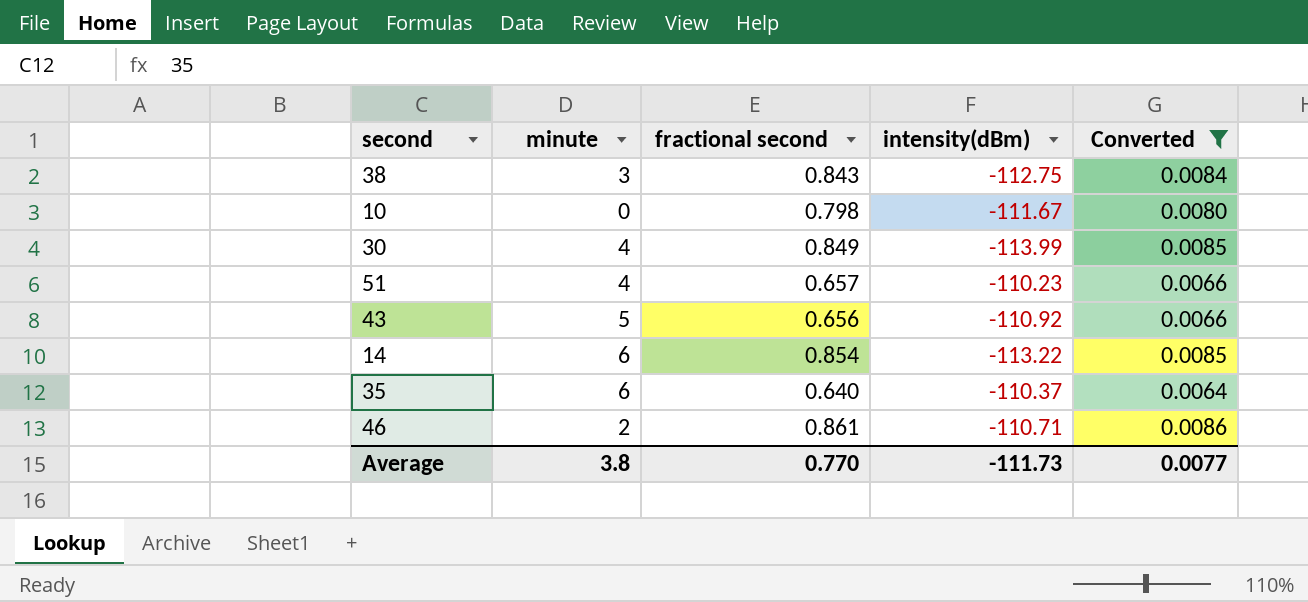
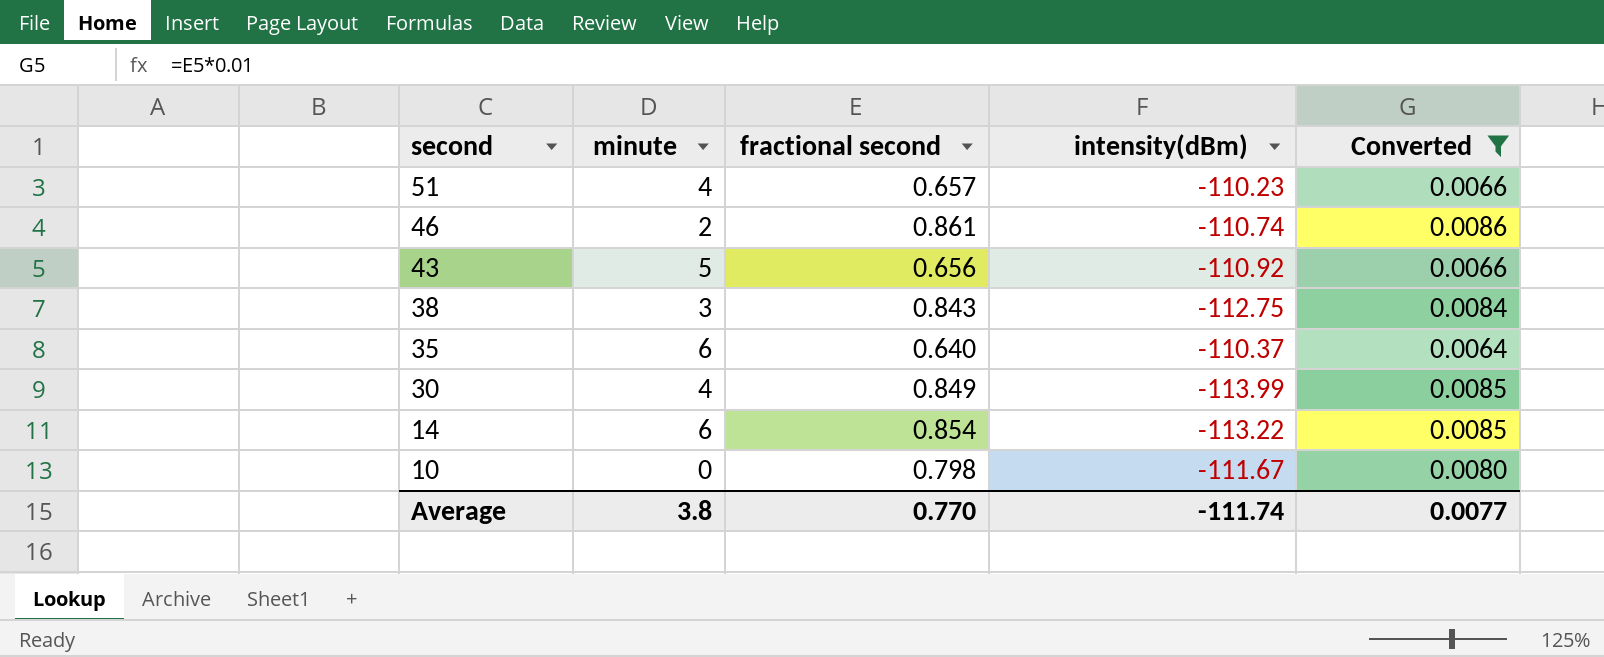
row order: none -> second descending
46 | intensity(dBm): -110.71 -> -110.74
Average | intensity(dBm): -111.73 -> -111.74

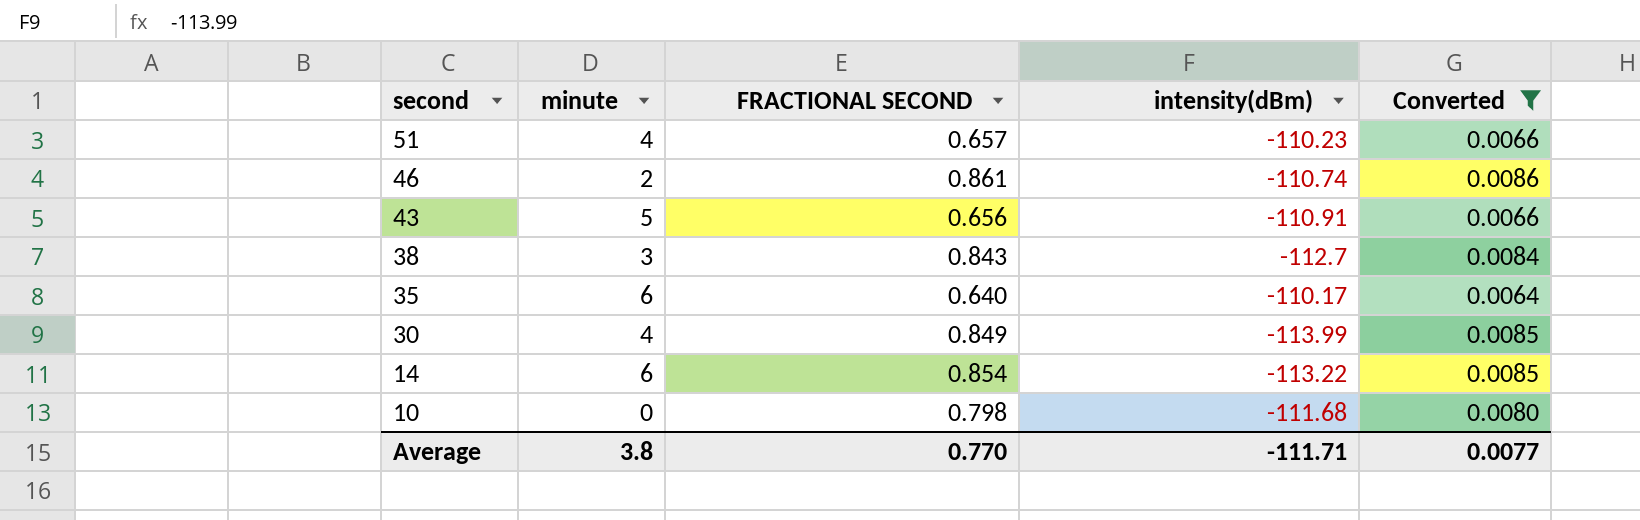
column name: fractional second -> FRACTIONAL SECOND
43 | intensity(dBm): -110.92 -> -110.91
38 | intensity(dBm): -112.75 -> -112.7
35 | intensity(dBm): -110.37 -> -110.17
10 | intensity(dBm): -111.67 -> -111.68
Average | intensity(dBm): -111.74 -> -111.71

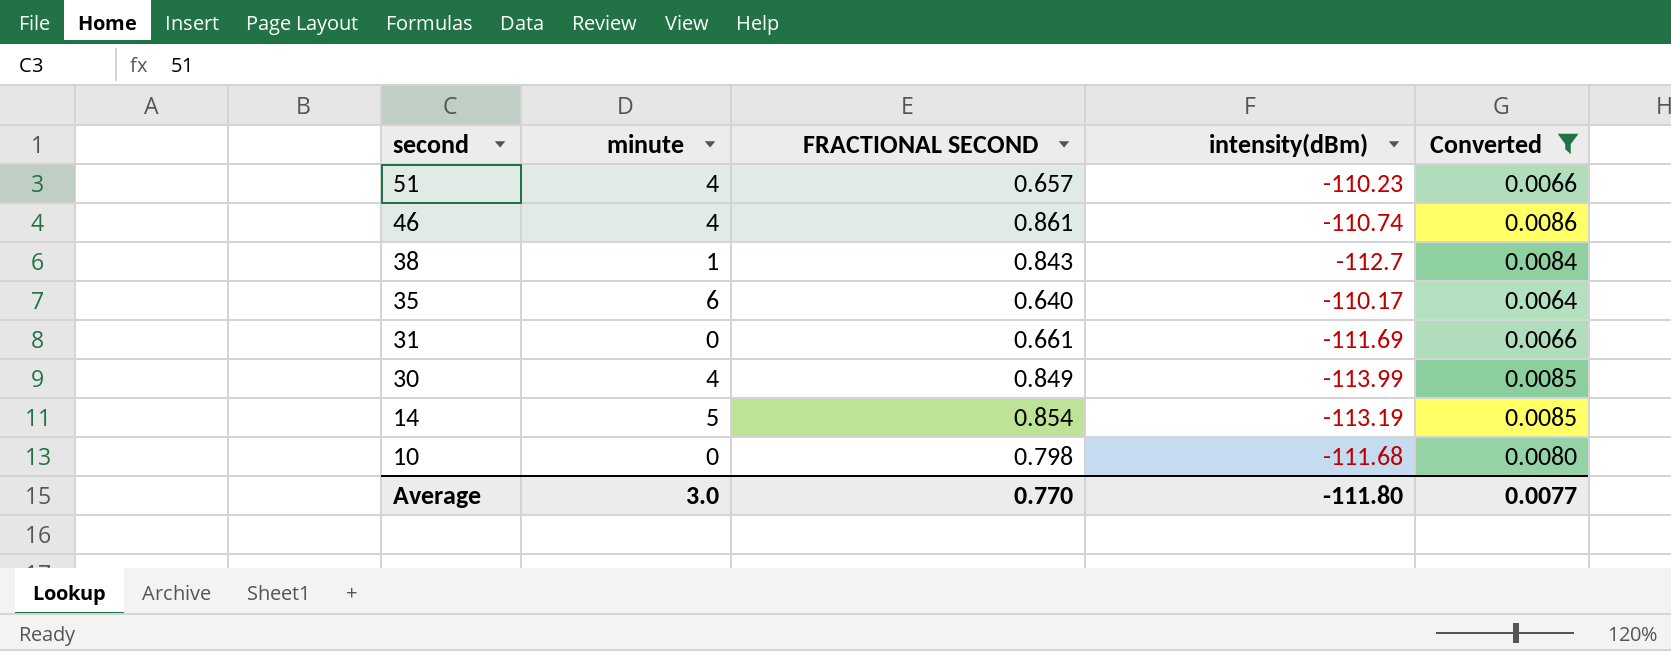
row 43: 5 | 0.656 | -110.91 | 0.0066 -> none
46 | minute: 2 -> 4
38 | minute: 3 -> 1
row 31: none -> 0 | 0.661 | -111.69 | 0.0066
14 | minute: 6 -> 5
14 | intensity(dBm): -113.22 -> -113.19
Average | minute: 3.8 -> 3.0
Average | intensity(dBm): -111.71 -> -111.80

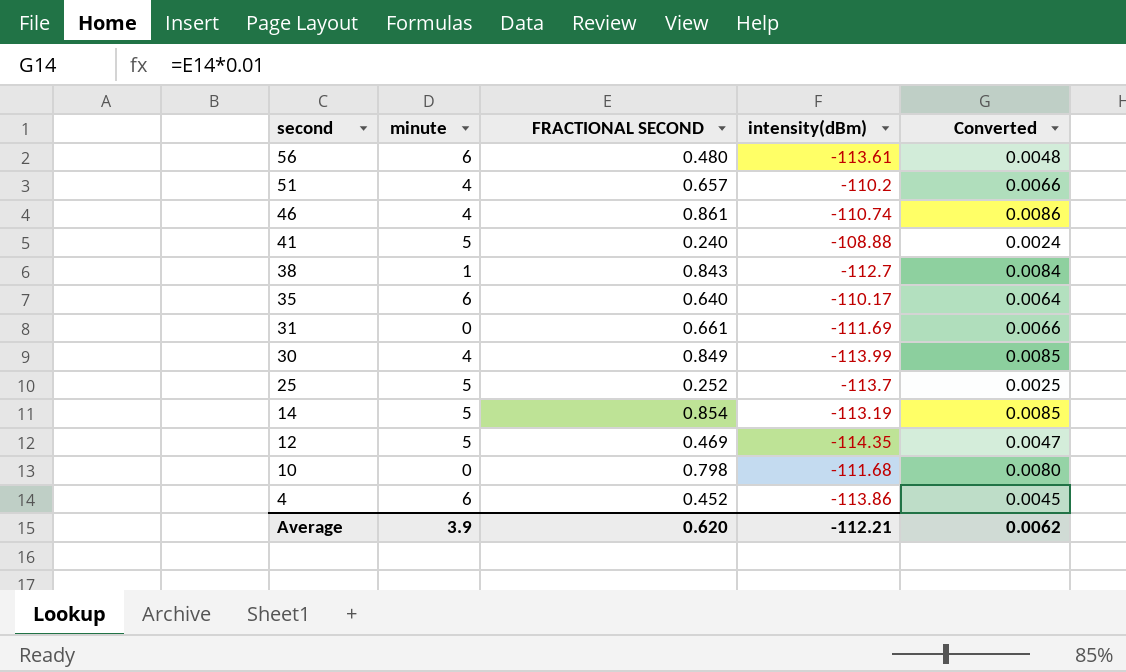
filter: Converted >= 0.0064 -> none
51 | intensity(dBm): -110.23 -> -110.2
Average | minute: 3.0 -> 3.9
Average | FRACTIONAL SECOND: 0.770 -> 0.620
Average | intensity(dBm): -111.80 -> -112.21
Average | Converted: 0.0077 -> 0.0062

